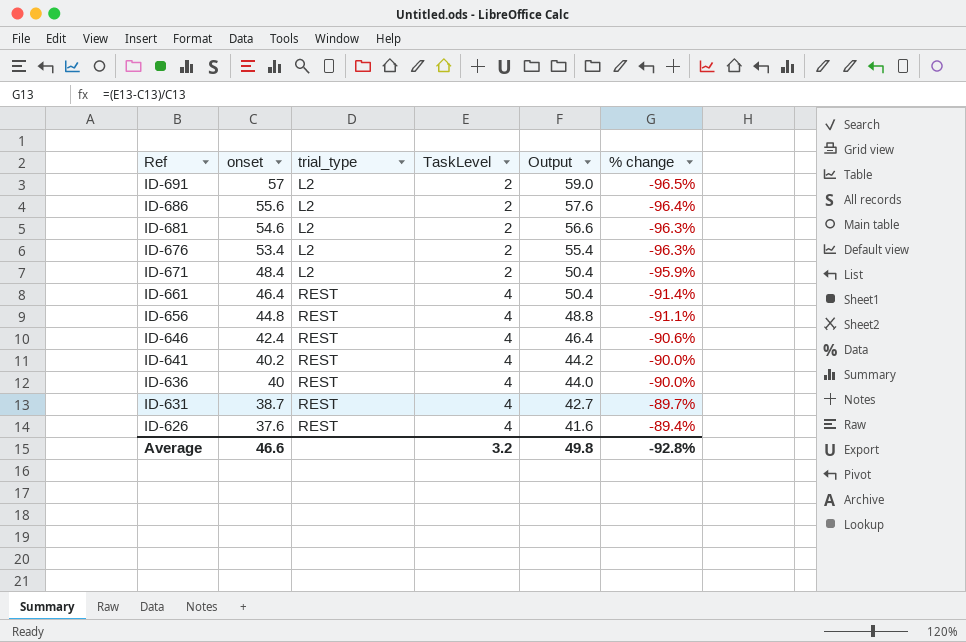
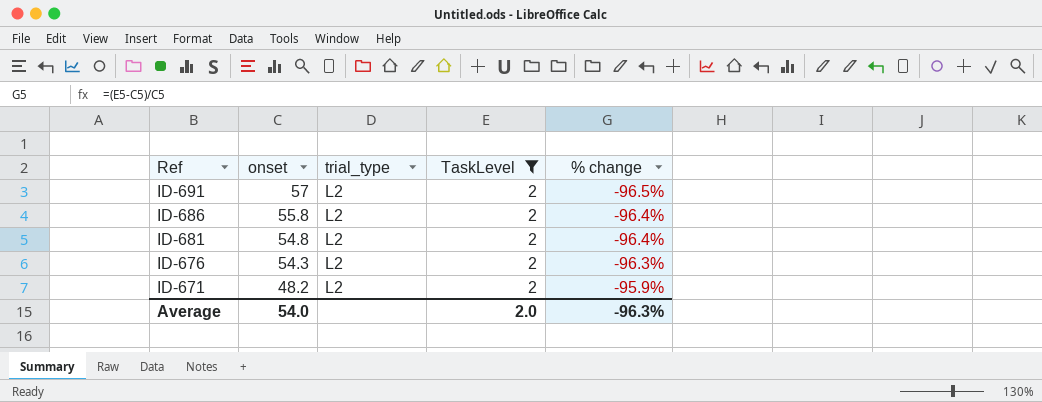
filter: none -> TaskLevel = 2
column Output | formula: [onset] + [TaskLevel] -> none
ID-686 | onset: 55.6 -> 55.8
ID-681 | onset: 54.6 -> 54.8
ID-681 | % change: -96.3% -> -96.4%
ID-676 | onset: 53.4 -> 54.3
ID-671 | onset: 48.4 -> 48.2
Average | onset: 46.6 -> 54.0
Average | TaskLevel: 3.2 -> 2.0
Average | % change: -92.8% -> -96.3%

